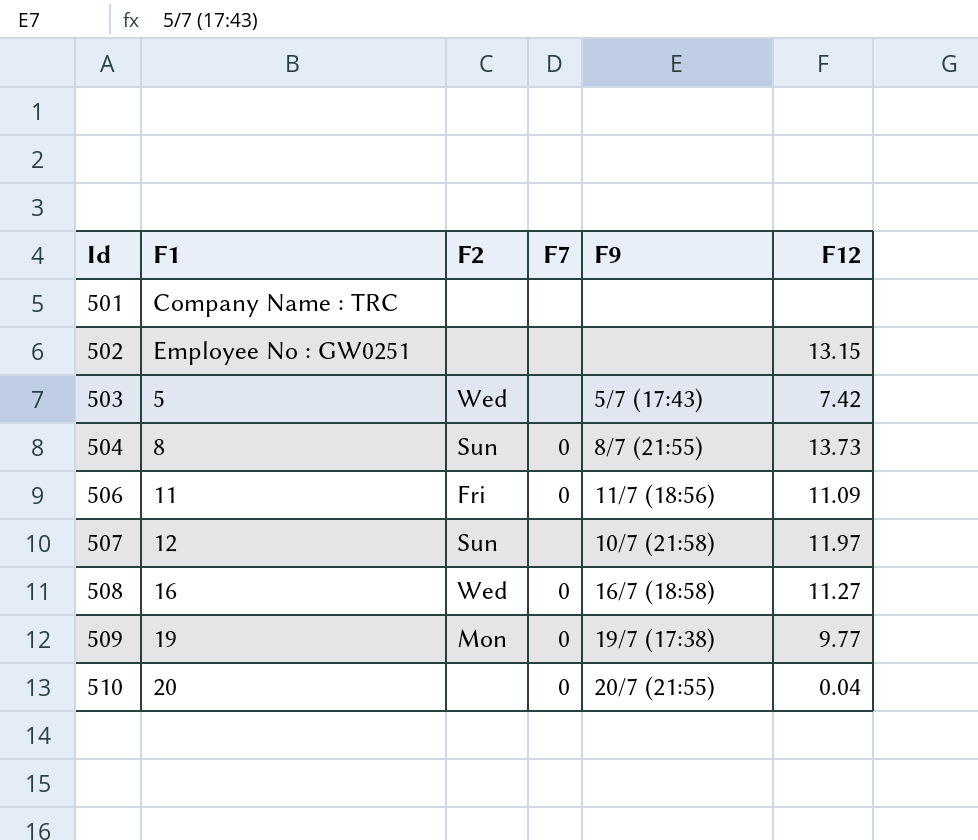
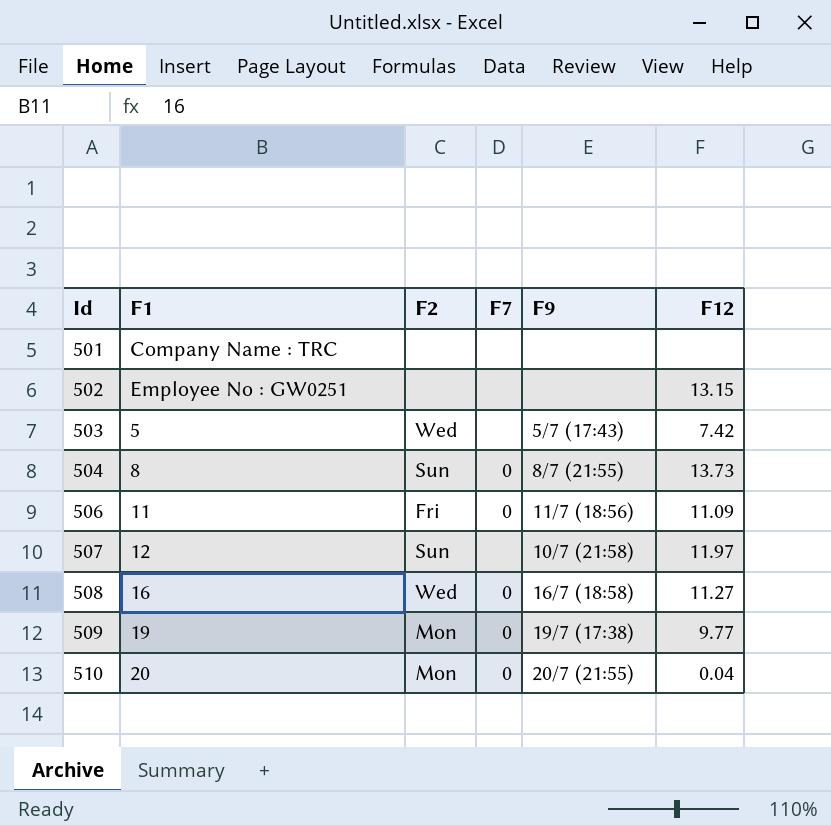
510 | F2: none -> Mon

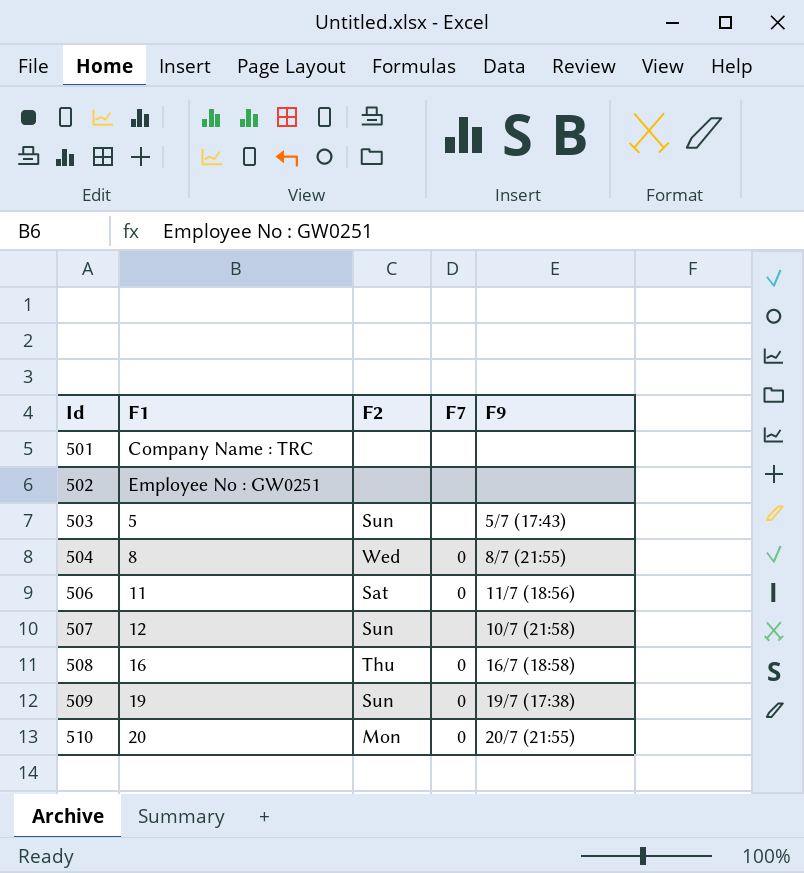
column F12 | position: 6 -> none
503 | F2: Wed -> Sun
504 | F2: Sun -> Wed
506 | F2: Fri -> Sat
508 | F2: Wed -> Thu
509 | F2: Mon -> Sun

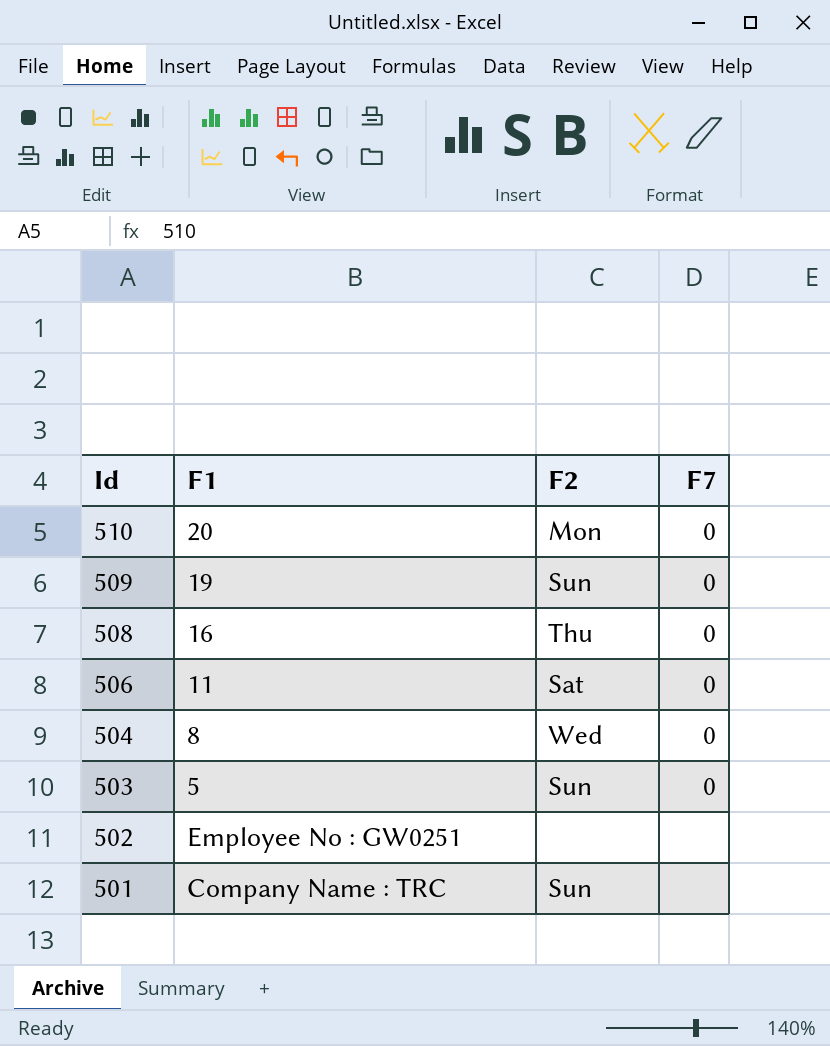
row order: Id ascending -> Id descending
column F9 | position: 5 -> none
row 507: 12 | Sun | none | 10/7 (21:58) -> none
503 | F7: none -> 0
501 | F2: none -> Sun

